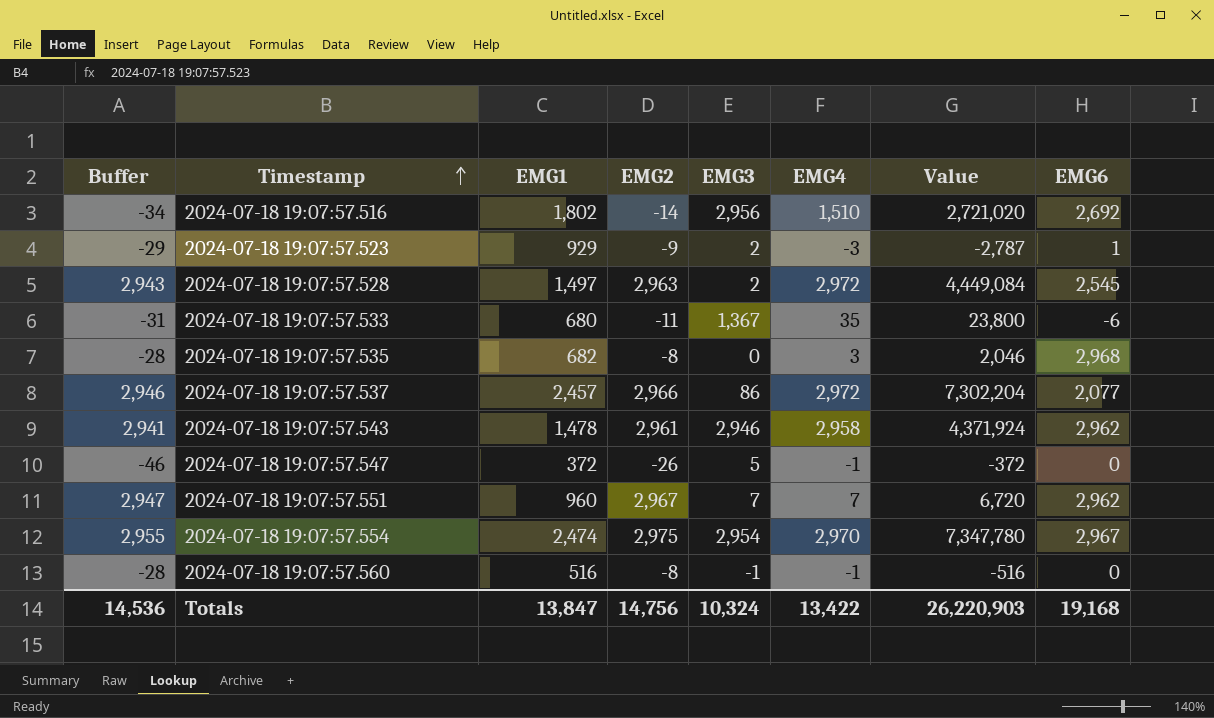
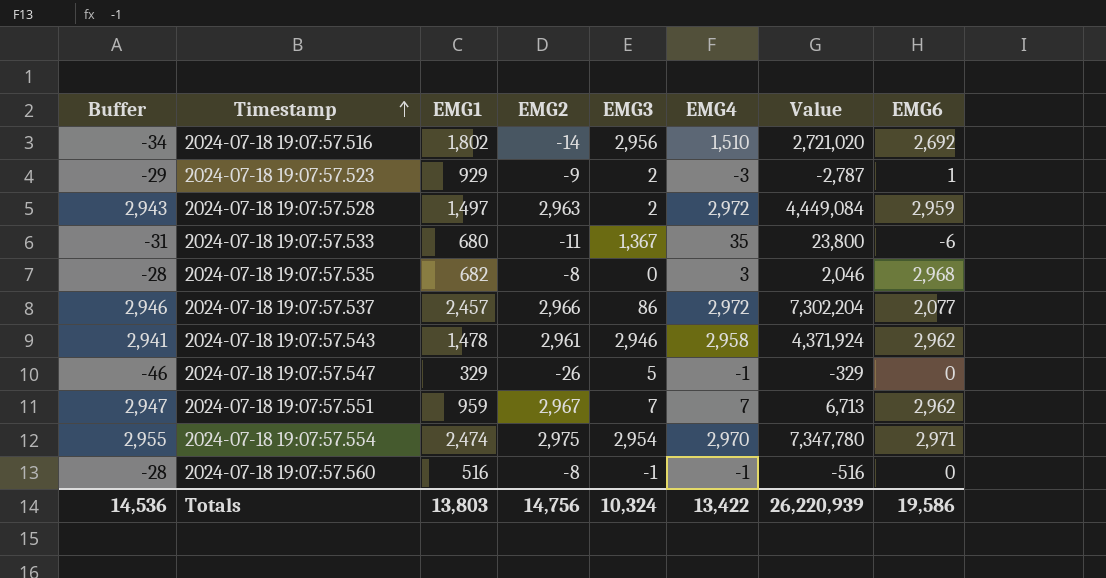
2024-07-18 19:07:57.528 | EMG6: 2,545 -> 2,959
2024-07-18 19:07:57.547 | EMG1: 372 -> 329
2024-07-18 19:07:57.547 | Value: -372 -> -329
2024-07-18 19:07:57.551 | EMG1: 960 -> 959
2024-07-18 19:07:57.551 | Value: 6,720 -> 6,713
2024-07-18 19:07:57.554 | EMG6: 2,967 -> 2,971
Totals | EMG1: 13,847 -> 13,803
Totals | Value: 26,220,903 -> 26,220,939
Totals | EMG6: 19,168 -> 19,586

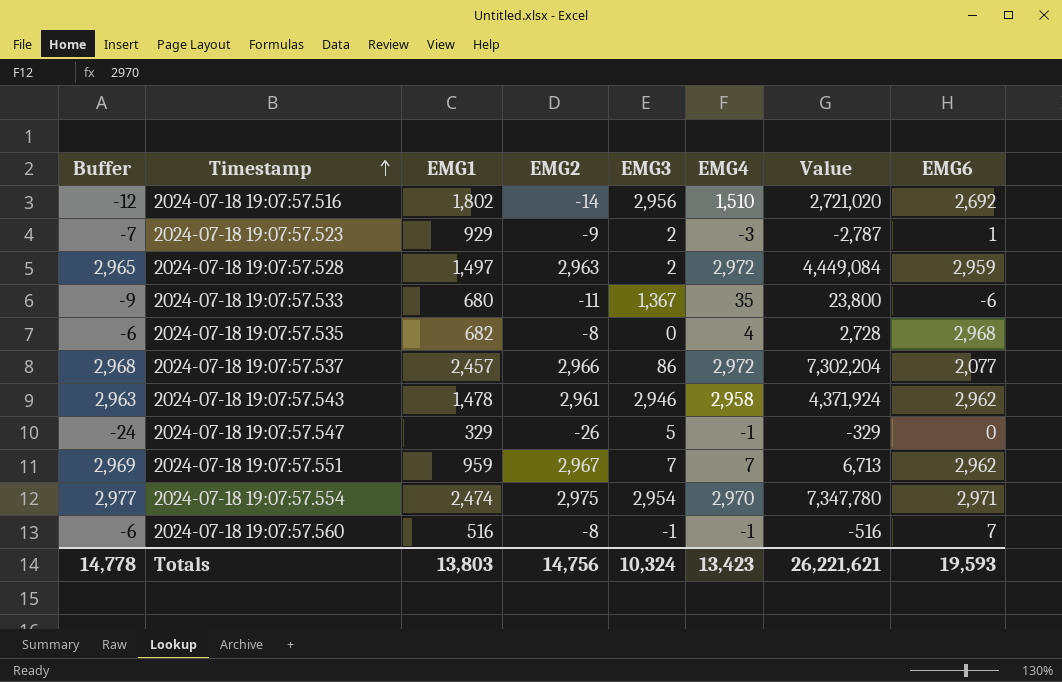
column Buffer | formula: [EMG2] - 20 -> [EMG2] + 2
2024-07-18 19:07:57.535 | EMG4: 3 -> 4
2024-07-18 19:07:57.535 | Value: 2,046 -> 2,728
2024-07-18 19:07:57.560 | EMG6: 0 -> 7
Totals | Buffer: 14,536 -> 14,778
Totals | EMG4: 13,422 -> 13,423
Totals | Value: 26,220,939 -> 26,221,621
Totals | EMG6: 19,586 -> 19,593

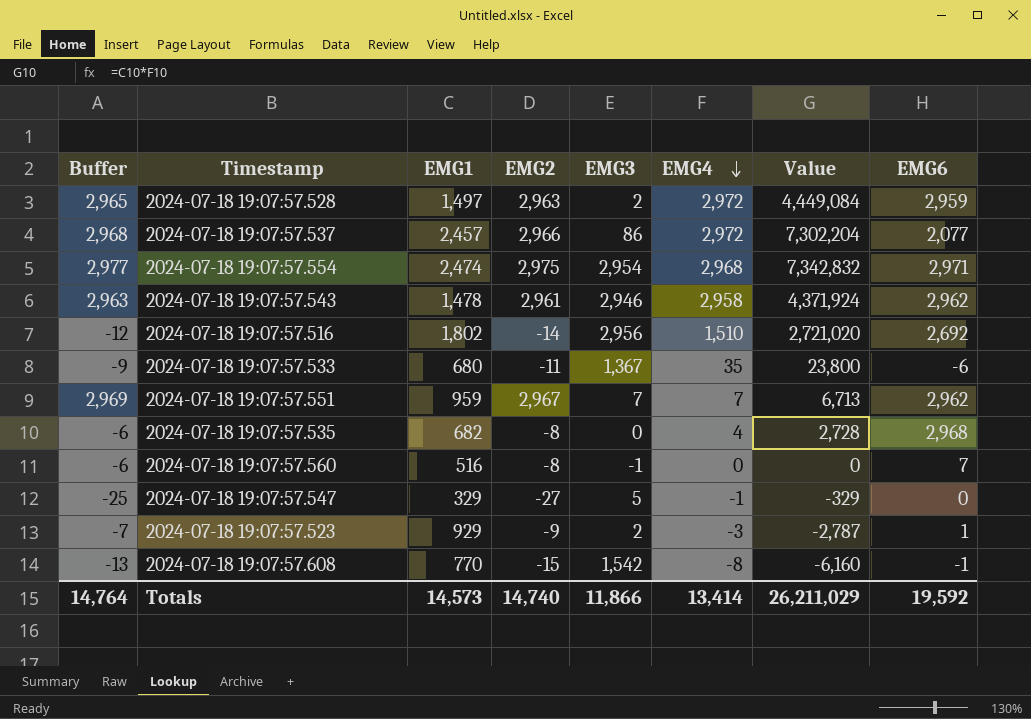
row order: Timestamp ascending -> EMG4 descending
2024-07-18 19:07:57.554 | EMG4: 2,970 -> 2,968
2024-07-18 19:07:57.554 | Value: 7,347,780 -> 7,342,832
2024-07-18 19:07:57.560 | EMG4: -1 -> 0
2024-07-18 19:07:57.560 | Value: -516 -> 0
2024-07-18 19:07:57.547 | Buffer: -24 -> -25
2024-07-18 19:07:57.547 | EMG2: -26 -> -27
row 2024-07-18 19:07:57.608: none -> -13 | 770 | -15 | 1,542 | -8 | -6,160 | -1
Totals | Buffer: 14,778 -> 14,764
Totals | EMG1: 13,803 -> 14,573
Totals | EMG2: 14,756 -> 14,740
Totals | EMG3: 10,324 -> 11,866
Totals | EMG4: 13,423 -> 13,414
Totals | Value: 26,221,621 -> 26,211,029
Totals | EMG6: 19,593 -> 19,592

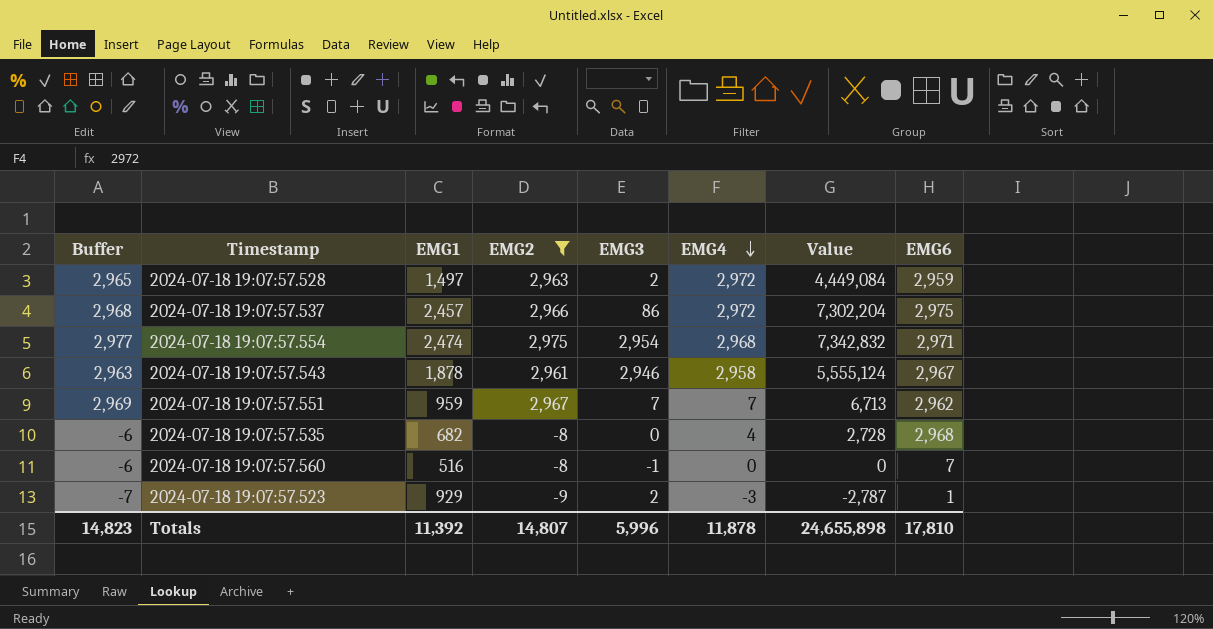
filter: none -> EMG2 >= -9
2024-07-18 19:07:57.537 | EMG6: 2,077 -> 2,975
2024-07-18 19:07:57.543 | EMG1: 1,478 -> 1,878
2024-07-18 19:07:57.543 | Value: 4,371,924 -> 5,555,124
2024-07-18 19:07:57.543 | EMG6: 2,962 -> 2,967
Totals | Buffer: 14,764 -> 14,823
Totals | EMG1: 14,573 -> 11,392
Totals | EMG2: 14,740 -> 14,807
Totals | EMG3: 11,866 -> 5,996
Totals | EMG4: 13,414 -> 11,878
Totals | Value: 26,211,029 -> 24,655,898
Totals | EMG6: 19,592 -> 17,810

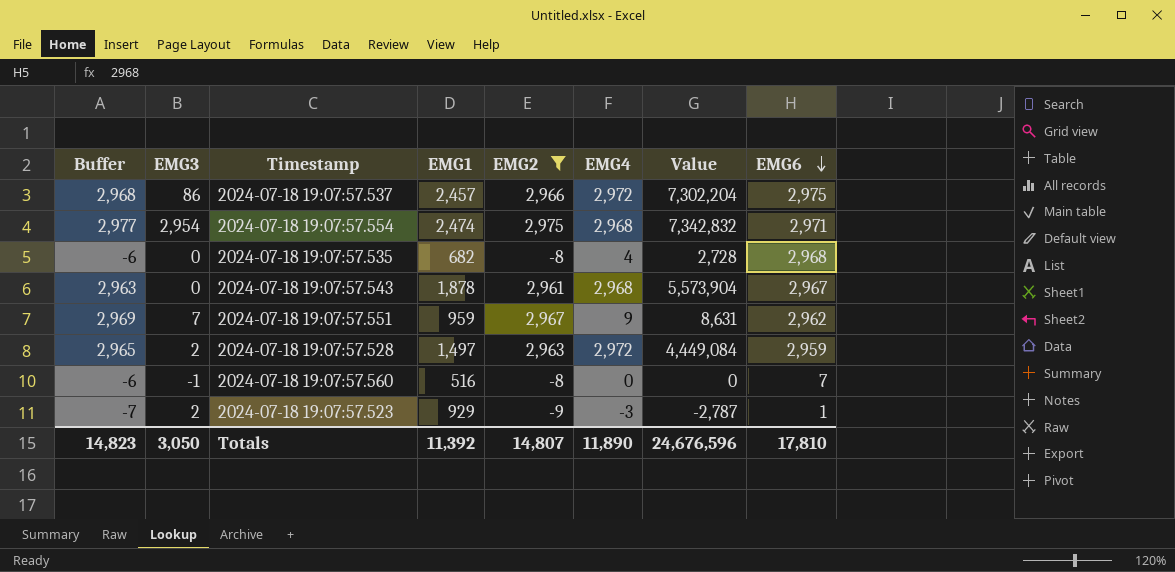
row order: EMG4 descending -> EMG6 descending
column EMG3 | position: 5 -> 2
2024-07-18 19:07:57.543 | EMG3: 2,946 -> 0
2024-07-18 19:07:57.543 | EMG4: 2,958 -> 2,968
2024-07-18 19:07:57.543 | Value: 5,555,124 -> 5,573,904
2024-07-18 19:07:57.551 | EMG4: 7 -> 9
2024-07-18 19:07:57.551 | Value: 6,713 -> 8,631
Totals | EMG3: 5,996 -> 3,050
Totals | EMG4: 11,878 -> 11,890
Totals | Value: 24,655,898 -> 24,676,596

